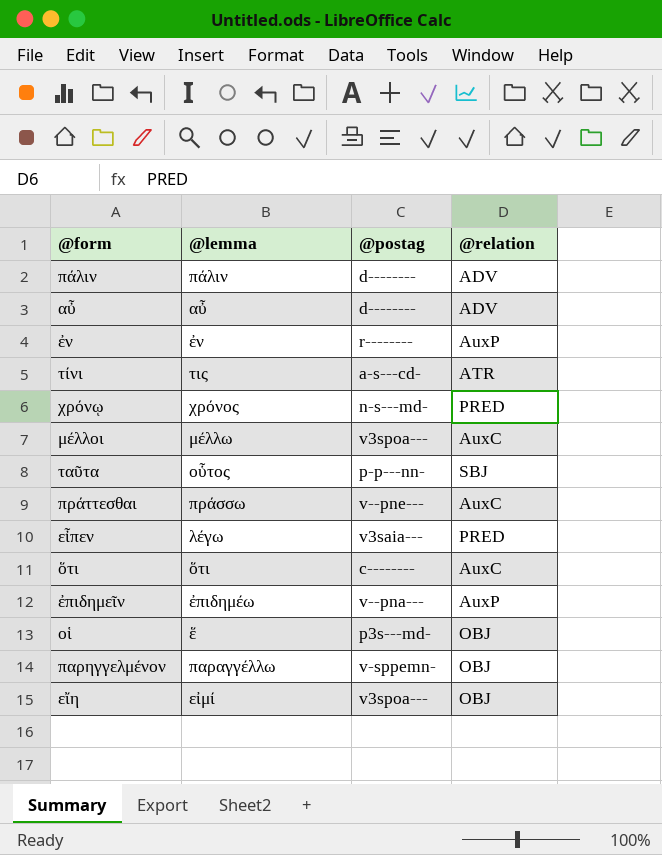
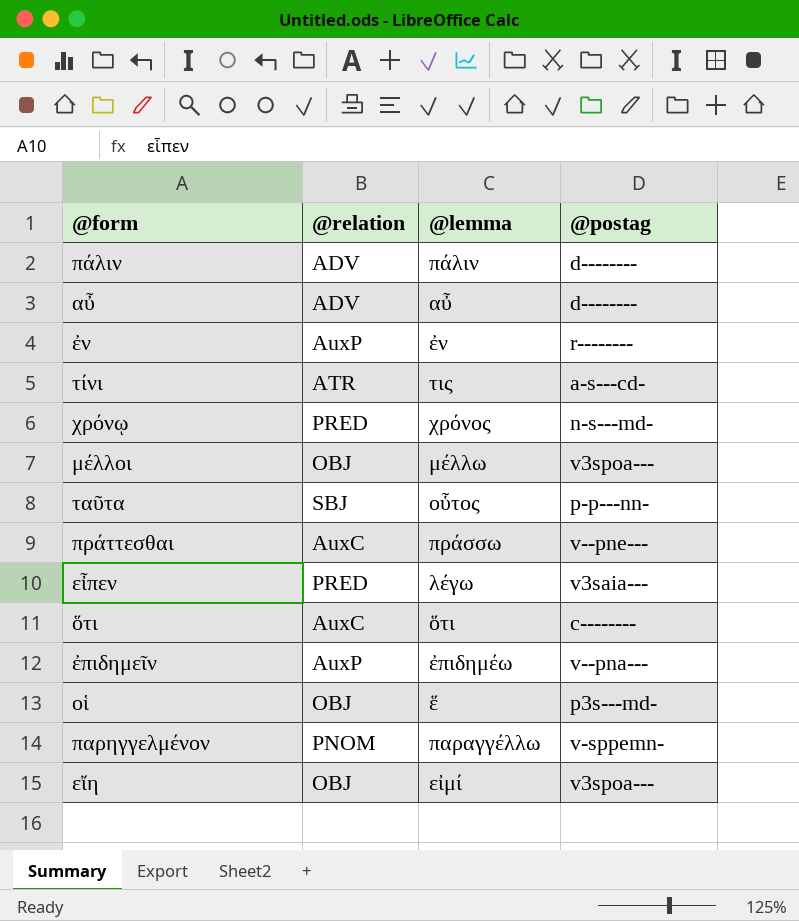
column @relation | position: 4 -> 2
μέλλοι | @relation: AuxC -> OBJ
παρηγγελμένον | @relation: OBJ -> PNOM

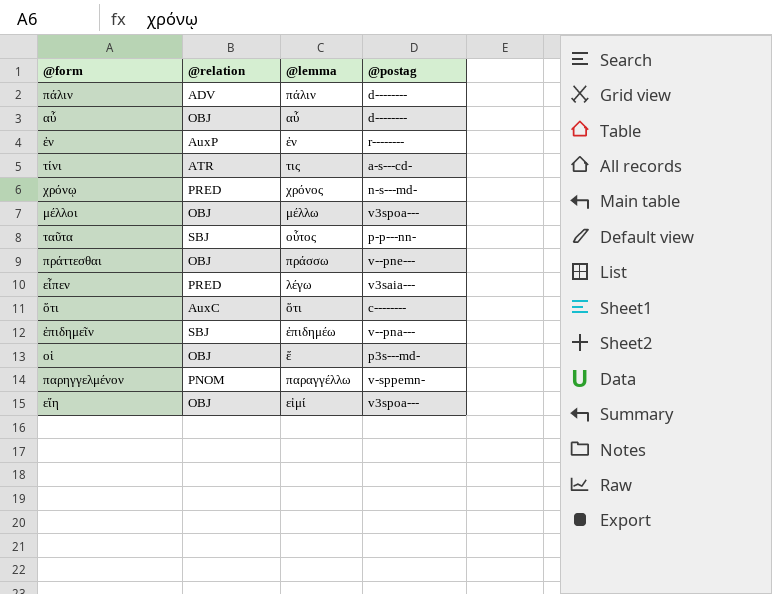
αὖ | @relation: ADV -> OBJ
πράττεσθαι | @relation: AuxC -> OBJ
ἐπιδημεῖν | @relation: AuxP -> SBJ

